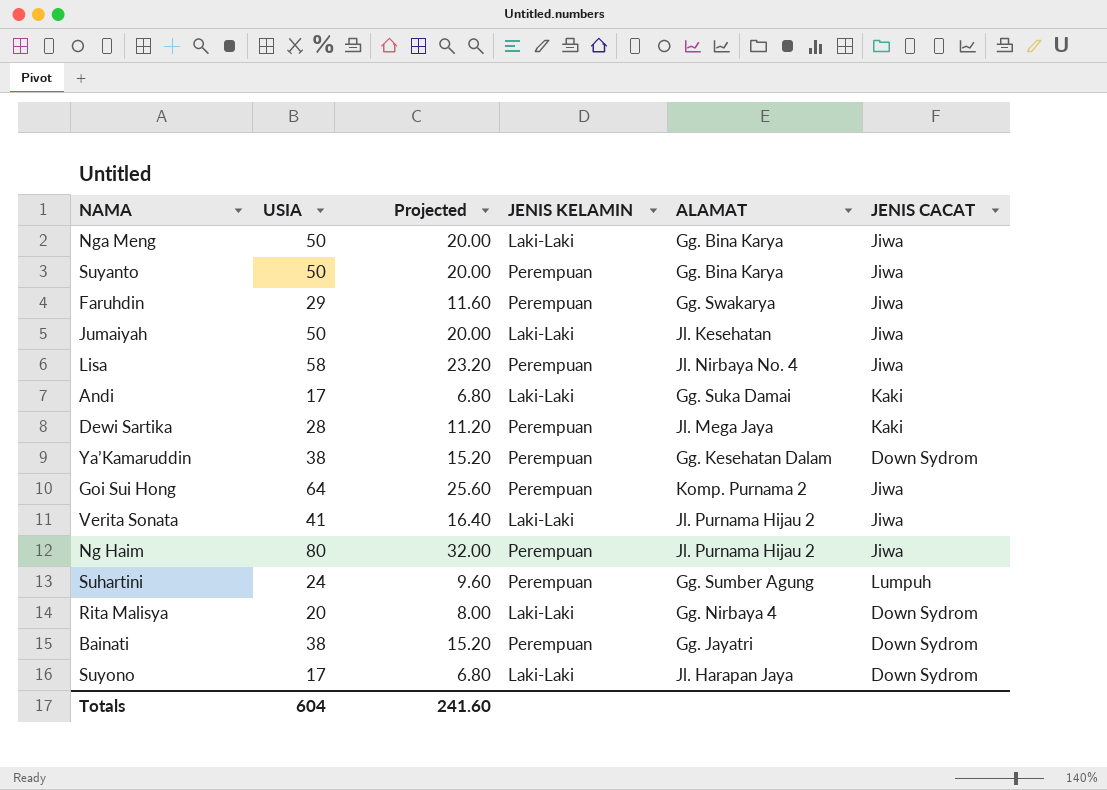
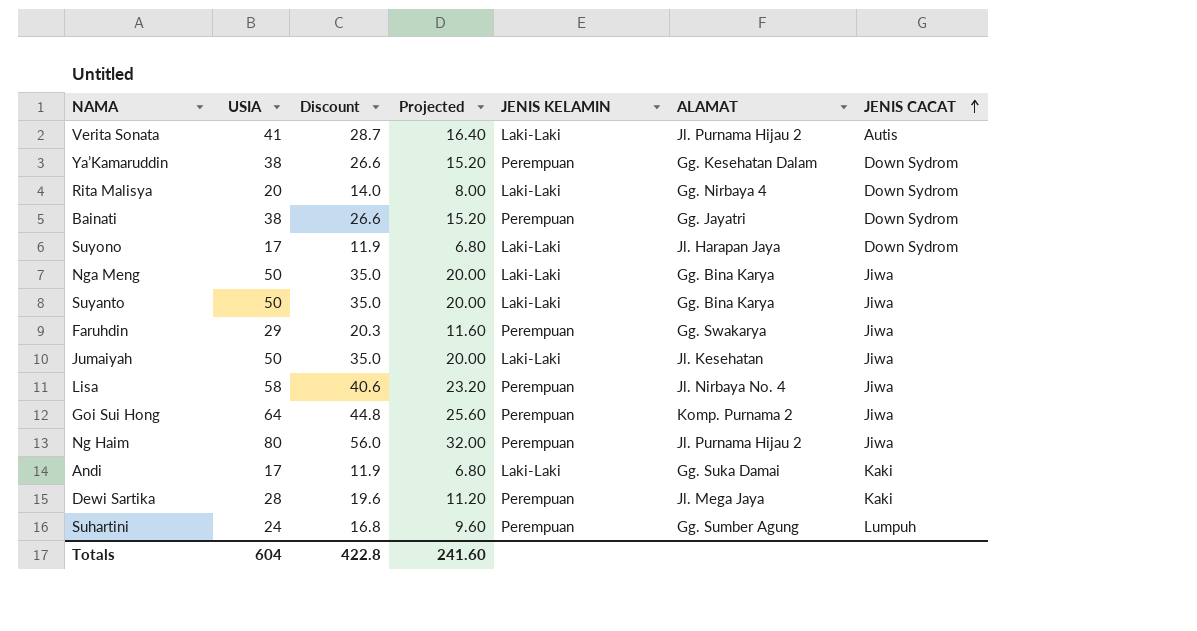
row order: none -> JENIS CACAT ascending
column Discount | formula: none -> [USIA] * 0.7
Verita Sonata | JENIS CACAT: Jiwa -> Autis
Suyanto | JENIS KELAMIN: Perempuan -> Laki-Laki

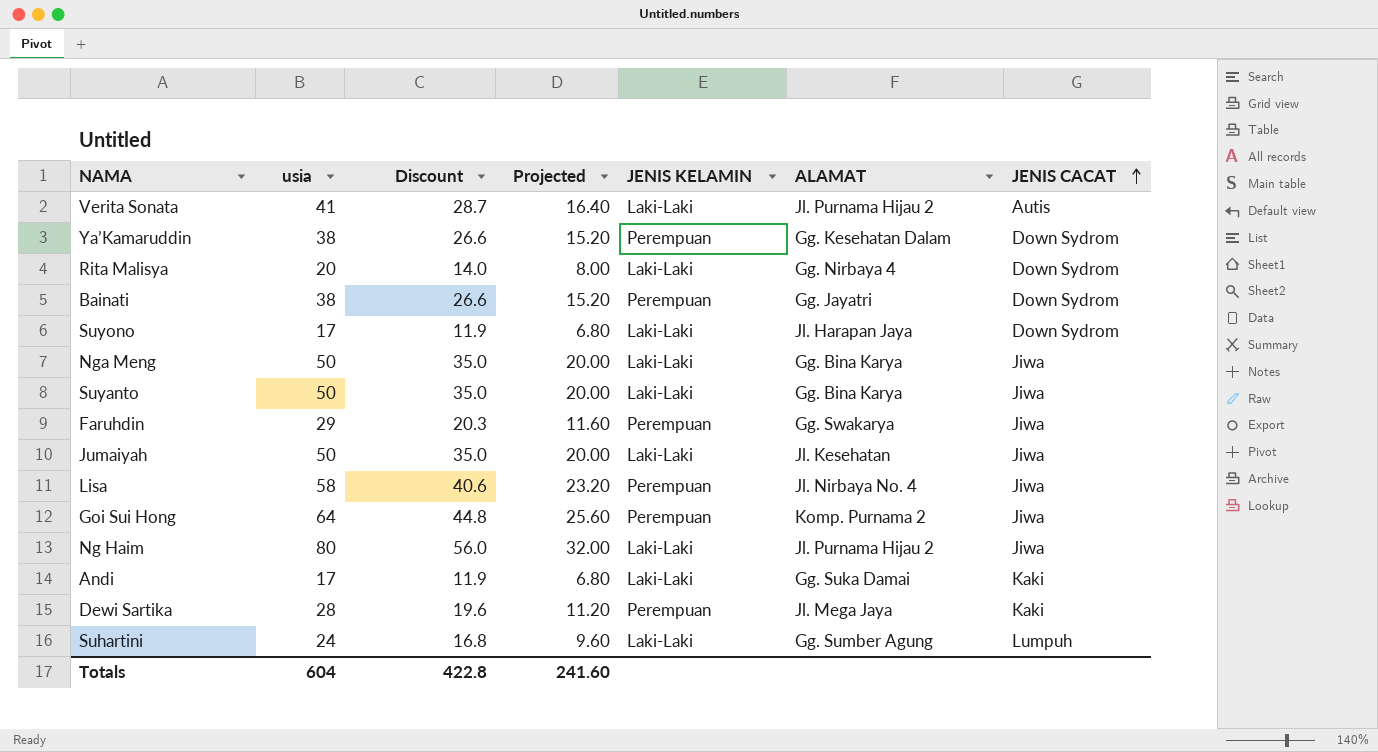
column name: USIA -> usia
Ng Haim | JENIS KELAMIN: Perempuan -> Laki-Laki
Suhartini | JENIS KELAMIN: Perempuan -> Laki-Laki

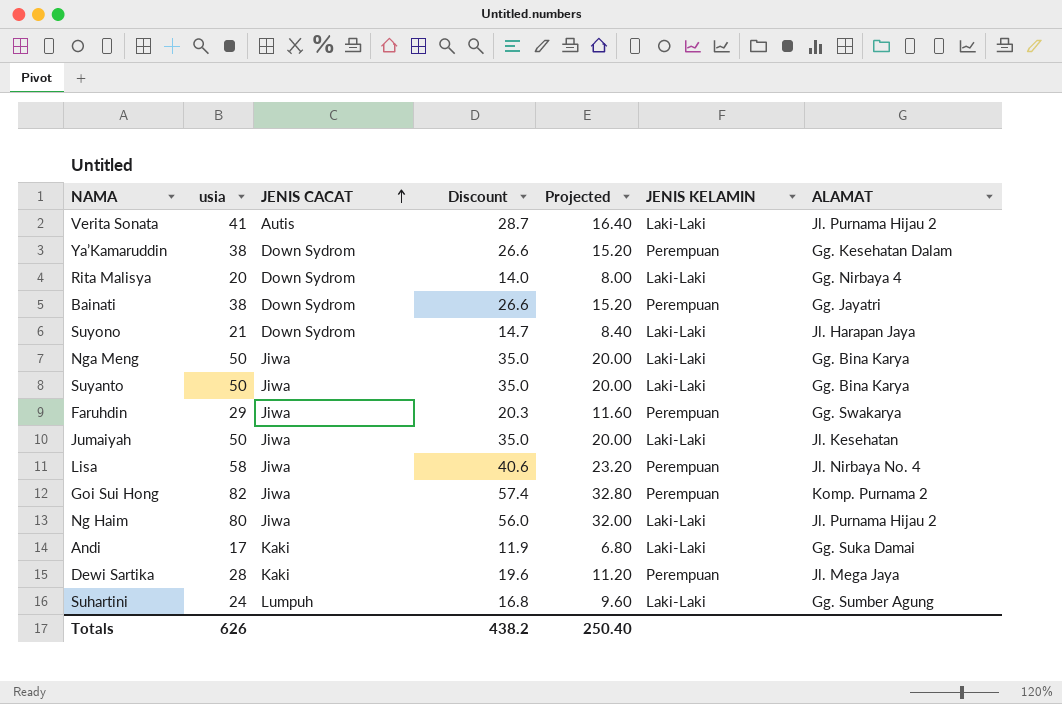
column JENIS CACAT | position: 7 -> 3
Suyono | usia: 17 -> 21
Suyono | Discount: 11.9 -> 14.7
Suyono | Projected: 6.80 -> 8.40
Goi Sui Hong | usia: 64 -> 82
Goi Sui Hong | Discount: 44.8 -> 57.4
Goi Sui Hong | Projected: 25.60 -> 32.80
Totals | usia: 604 -> 626
Totals | Discount: 422.8 -> 438.2
Totals | Projected: 241.60 -> 250.40

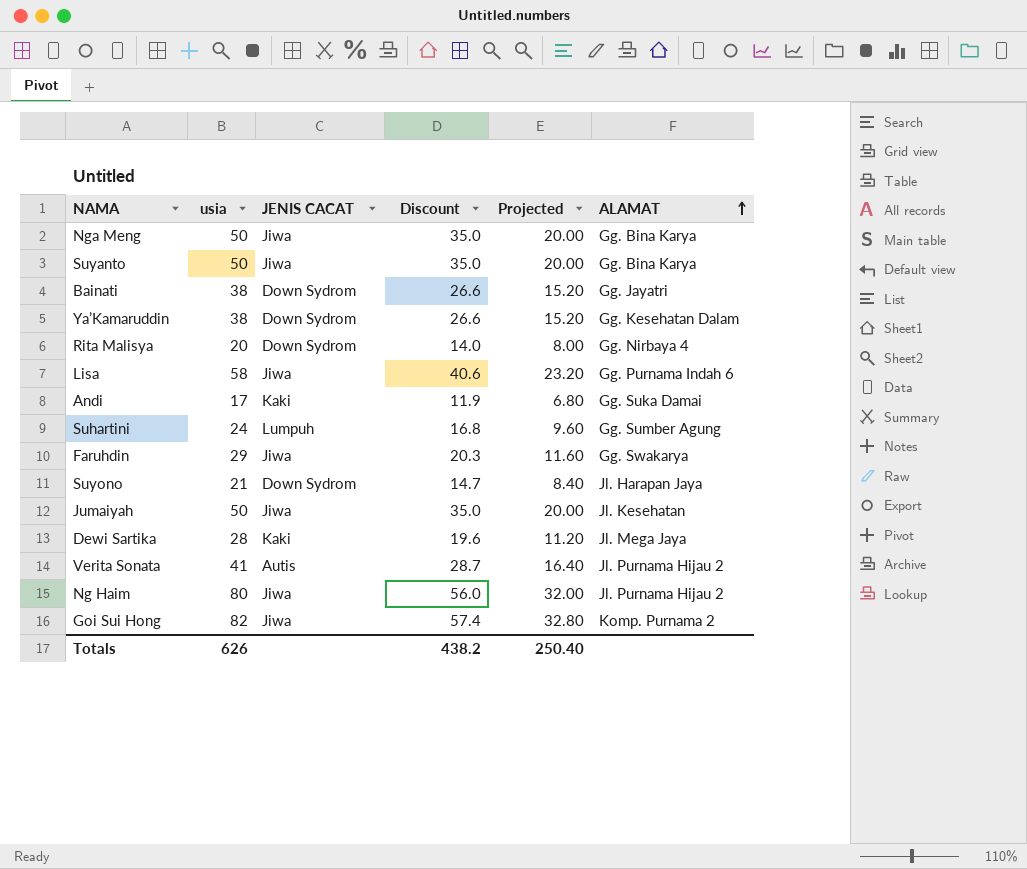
row order: JENIS CACAT ascending -> ALAMAT ascending
column JENIS KELAMIN | position: 6 -> none
Lisa | ALAMAT: Jl. Nirbaya No. 4 -> Gg. Purnama Indah 6

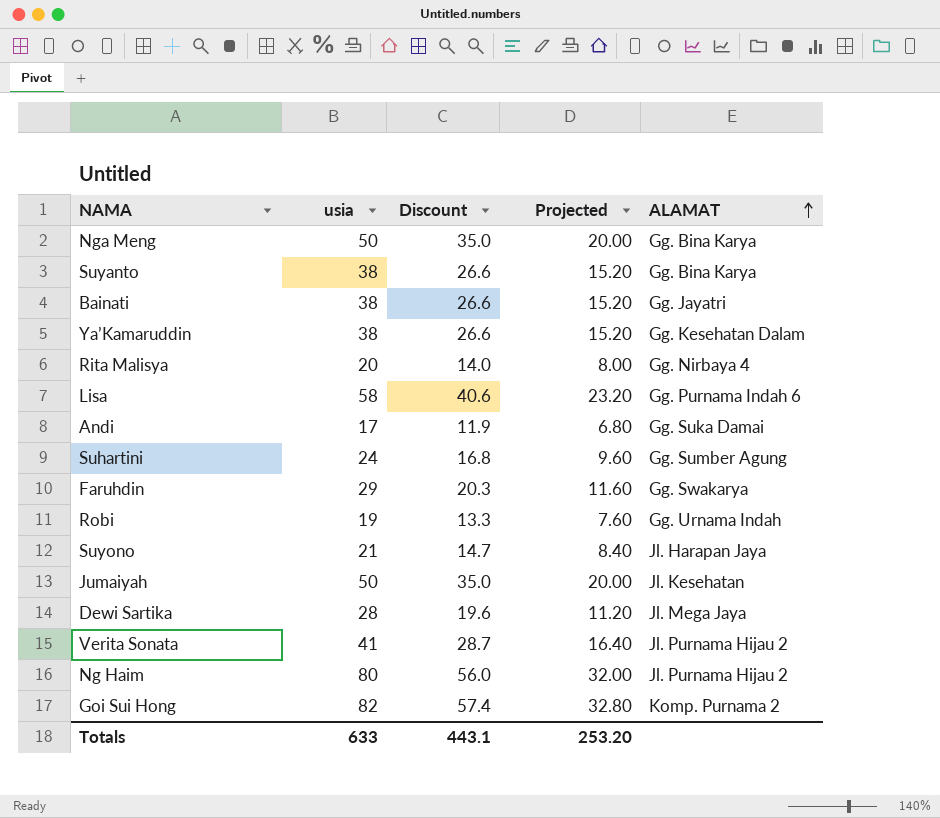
column JENIS CACAT | position: 3 -> none
Suyanto | usia: 50 -> 38
Suyanto | Discount: 35.0 -> 26.6
Suyanto | Projected: 20.00 -> 15.20
row Robi: none -> 19 | 13.3 | 7.60 | Gg. Urnama Indah
Totals | usia: 626 -> 633
Totals | Discount: 438.2 -> 443.1
Totals | Projected: 250.40 -> 253.20

